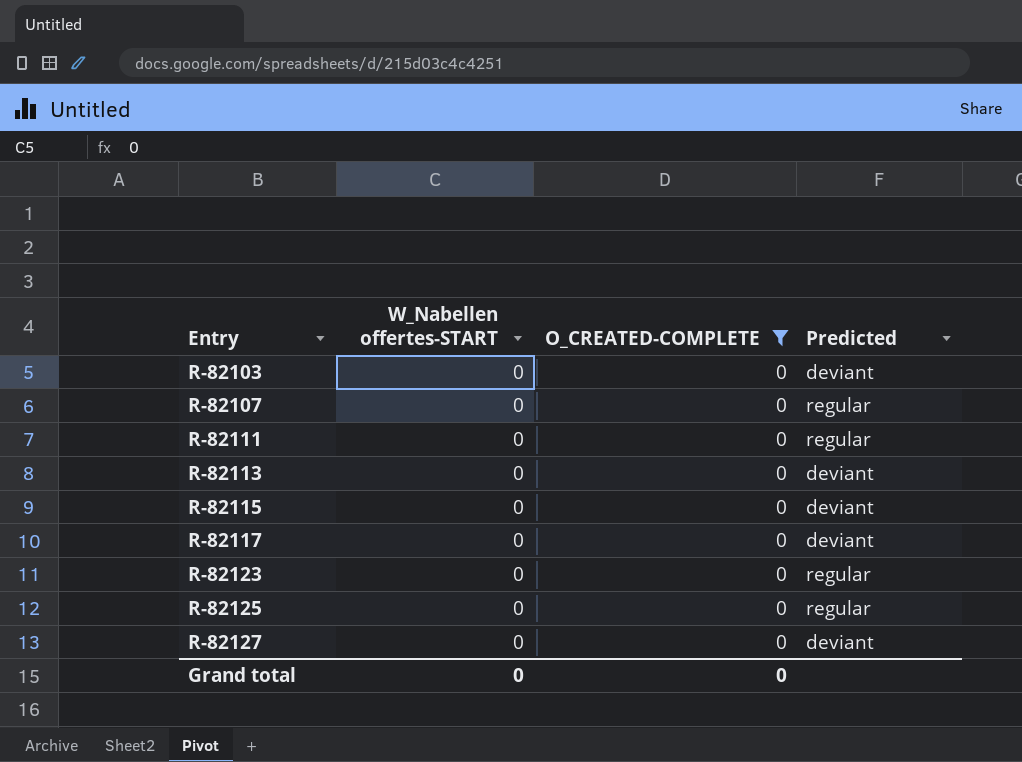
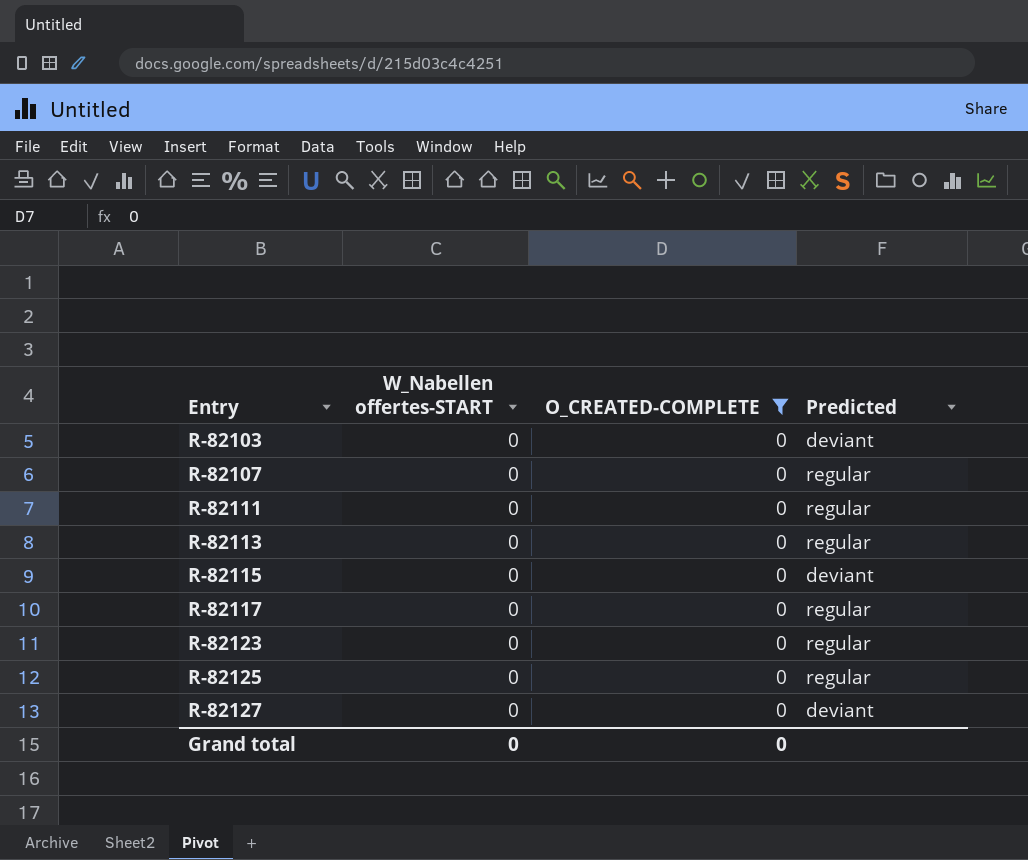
R-82113 | Predicted: deviant -> regular
R-82117 | Predicted: deviant -> regular

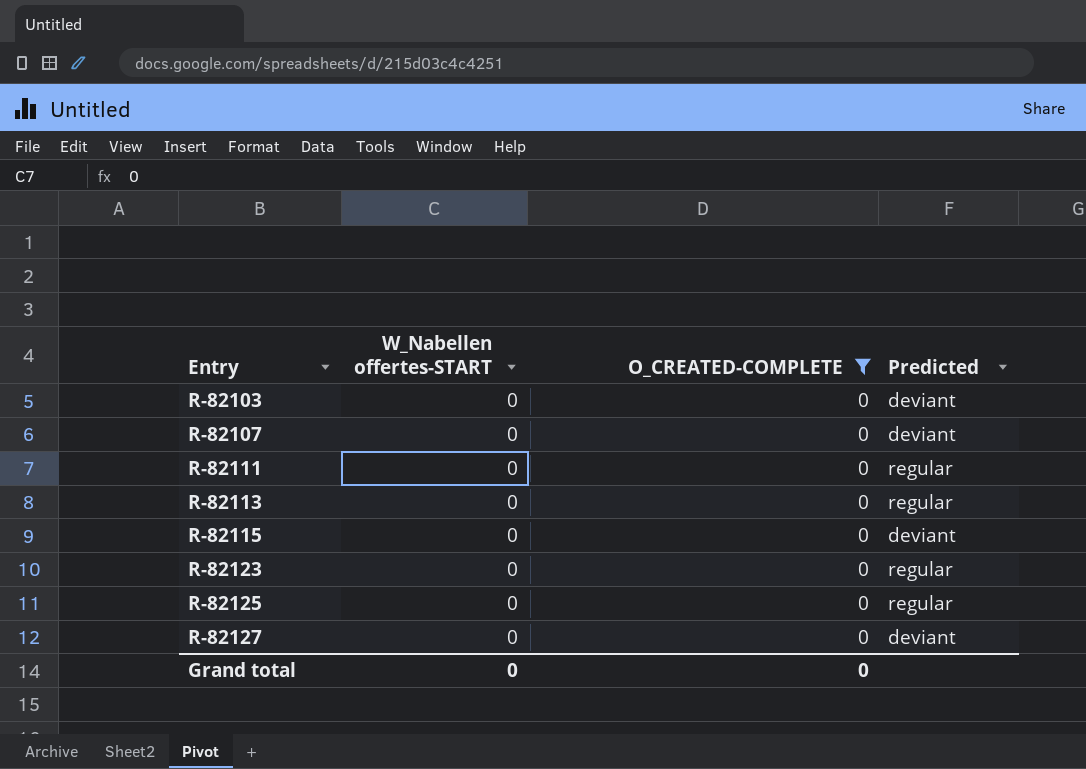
row R-82117: 0 | 0 | regular -> none
R-82107 | Predicted: regular -> deviant

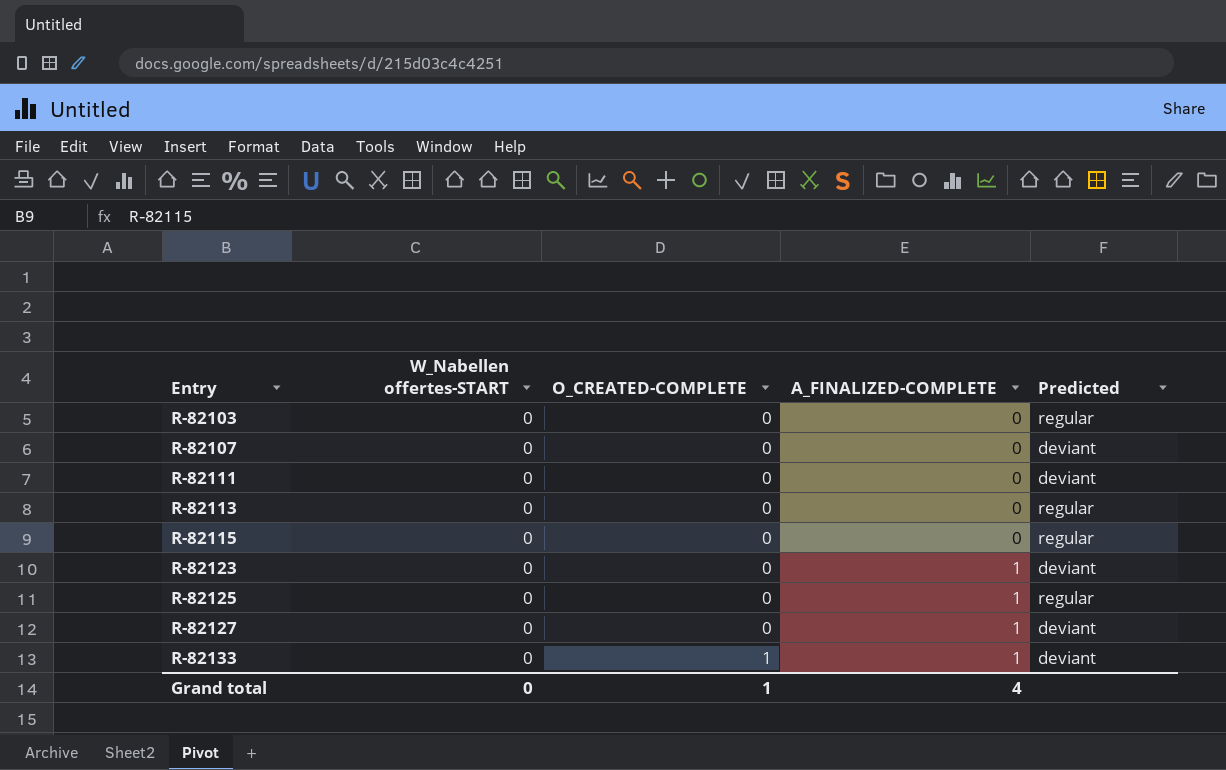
filter: O_CREATED-COMPLETE = 0 -> none
column A_FINALIZED-COMPLETE | position: none -> 4
R-82103 | Predicted: deviant -> regular
R-82111 | Predicted: regular -> deviant
R-82115 | Predicted: deviant -> regular
R-82123 | Predicted: regular -> deviant
Grand total | O_CREATED-COMPLETE: 0 -> 1

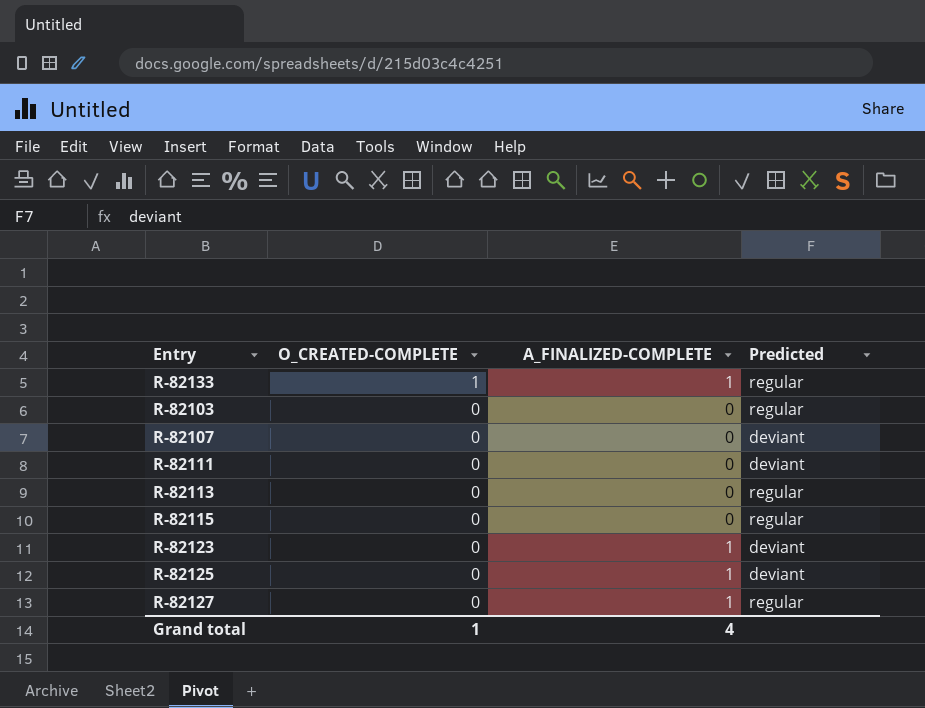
row order: Entry ascending -> O_CREATED-COMPLETE descending
column W_Nabellen offertes-START | position: 2 -> none
R-82133 | Predicted: deviant -> regular
R-82125 | Predicted: regular -> deviant
R-82127 | Predicted: deviant -> regular

